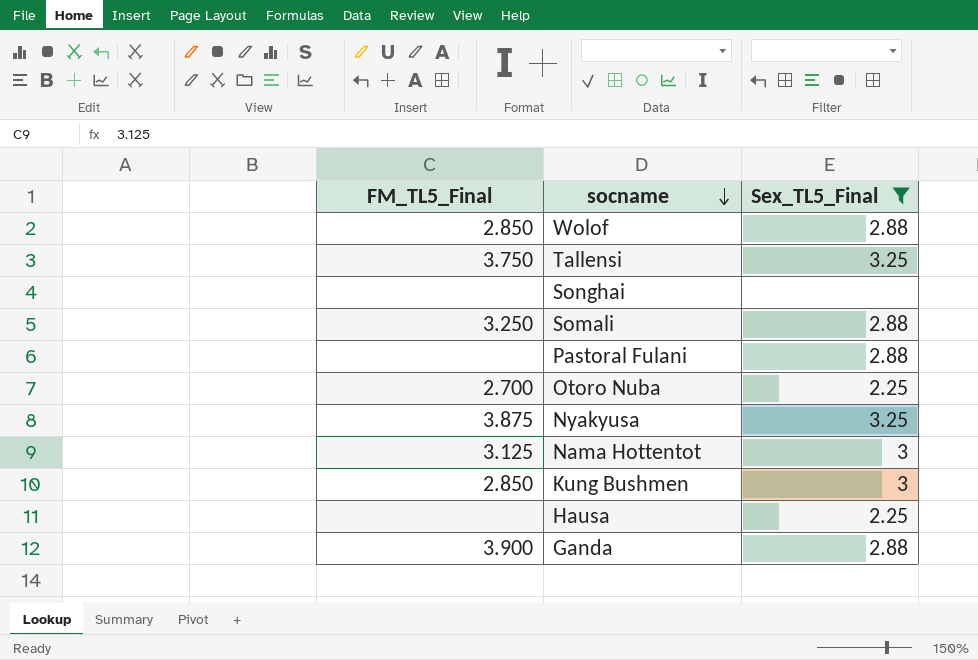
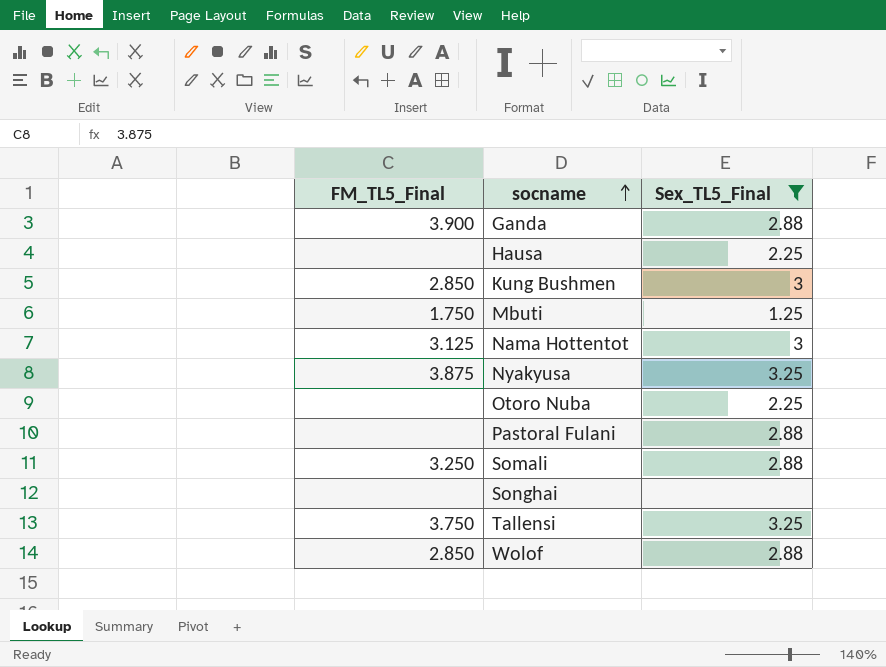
row order: socname descending -> socname ascending
row Mbuti: none -> 1.750 | 1.25
Otoro Nuba | FM_TL5_Final: 2.700 -> none

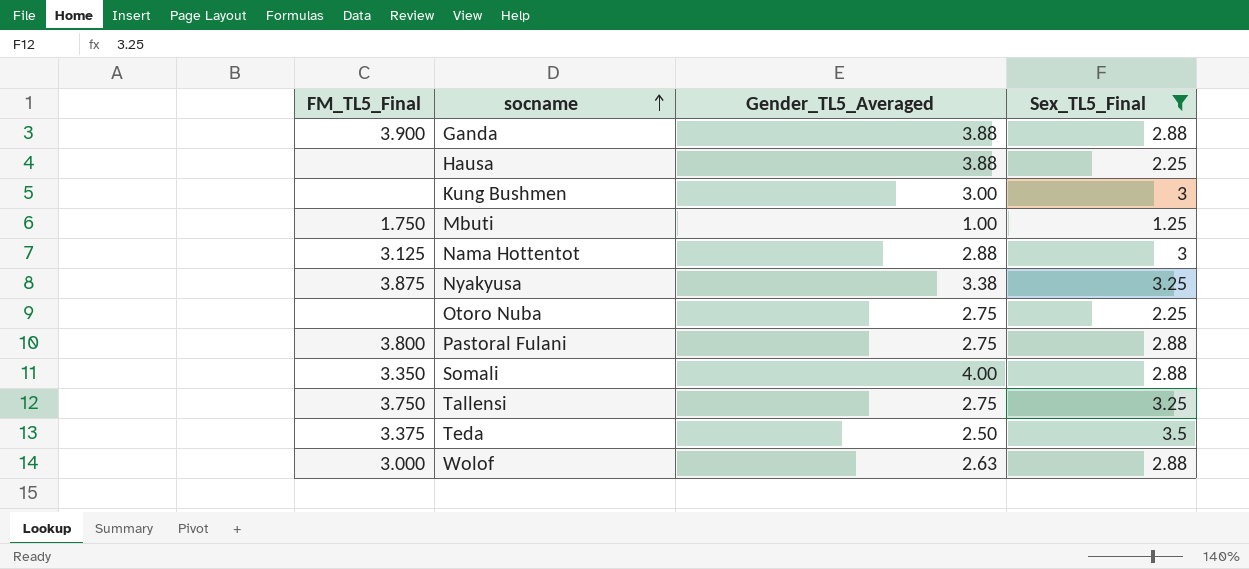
column Gender_TL5_Averaged | position: none -> 3
row Songhai: none | none -> none
Kung Bushmen | FM_TL5_Final: 2.850 -> none
Pastoral Fulani | FM_TL5_Final: none -> 3.800
Somali | FM_TL5_Final: 3.250 -> 3.350
row Teda: none -> 3.375 | 2.50 | 3.5
Wolof | FM_TL5_Final: 2.850 -> 3.000

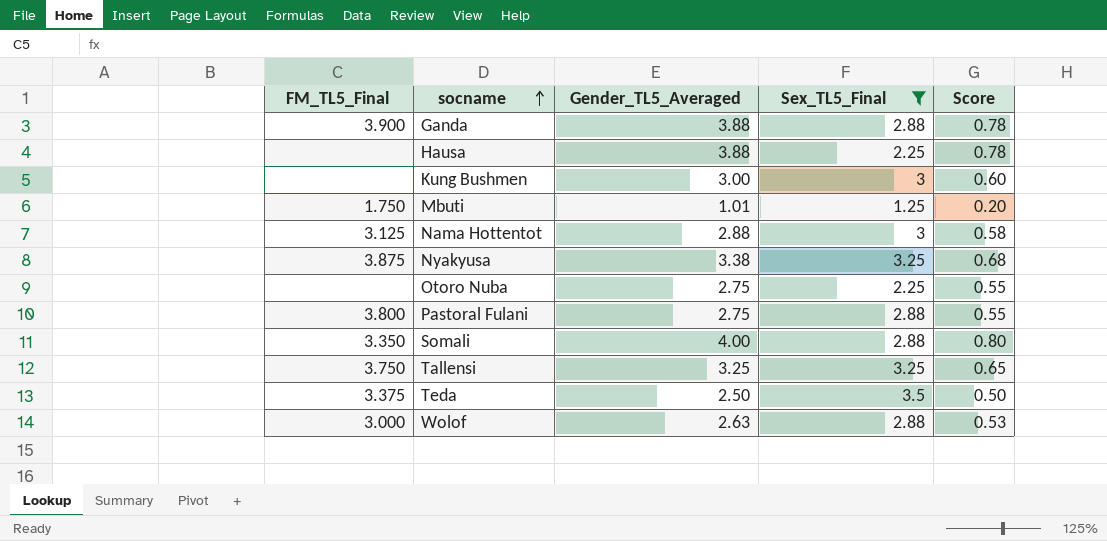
column Score | formula: none -> [Gender_TL5_Averaged] * 0.2
Mbuti | Gender_TL5_Averaged: 1.00 -> 1.01
Tallensi | Gender_TL5_Averaged: 2.75 -> 3.25

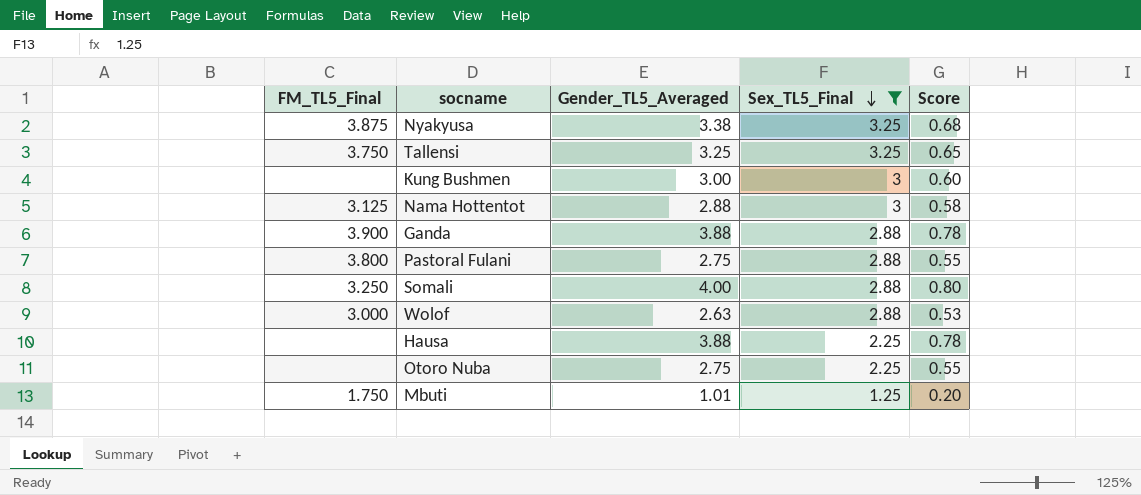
row order: socname ascending -> Sex_TL5_Final descending
row Teda: 3.375 | 2.50 | 3.5 | 0.50 -> none
Somali | FM_TL5_Final: 3.350 -> 3.250

